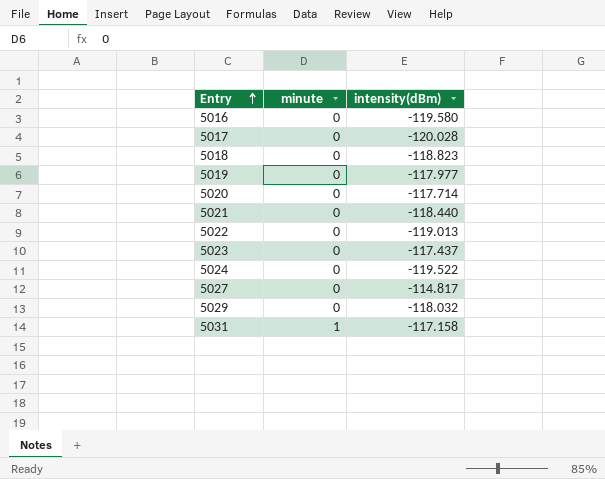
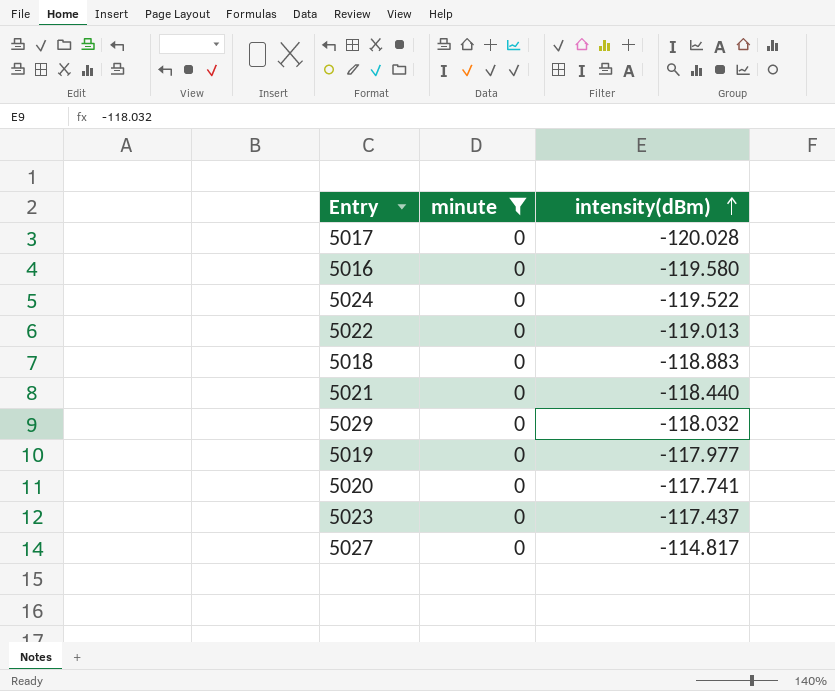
filter: none -> minute = 0
row order: Entry ascending -> intensity(dBm) ascending
5018 | intensity(dBm): -118.823 -> -118.883
5020 | intensity(dBm): -117.714 -> -117.741

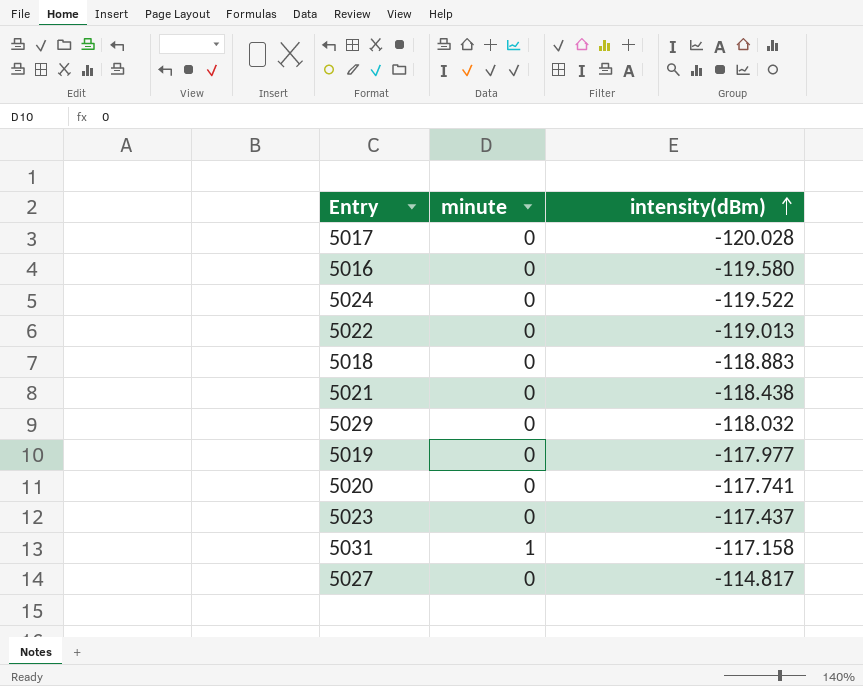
filter: minute = 0 -> none
5021 | intensity(dBm): -118.440 -> -118.438

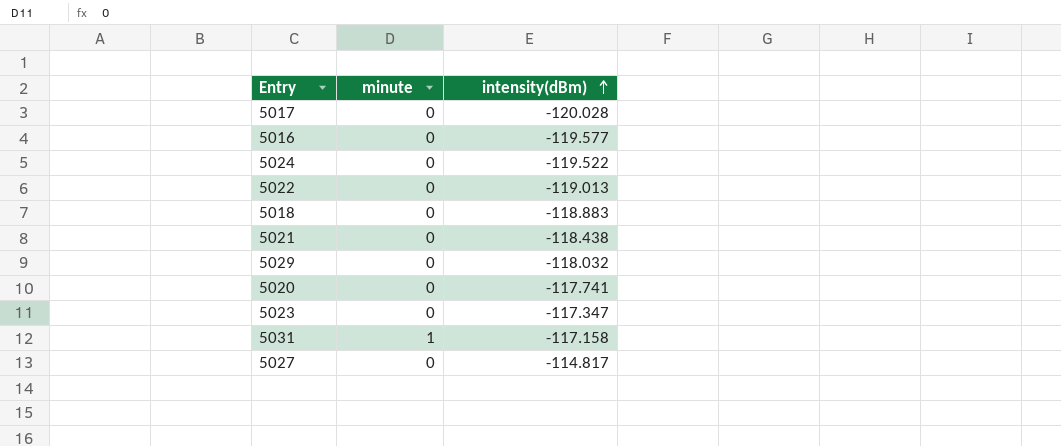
row 5019: 0 | -117.977 -> none
5016 | intensity(dBm): -119.580 -> -119.577
5023 | intensity(dBm): -117.437 -> -117.347

